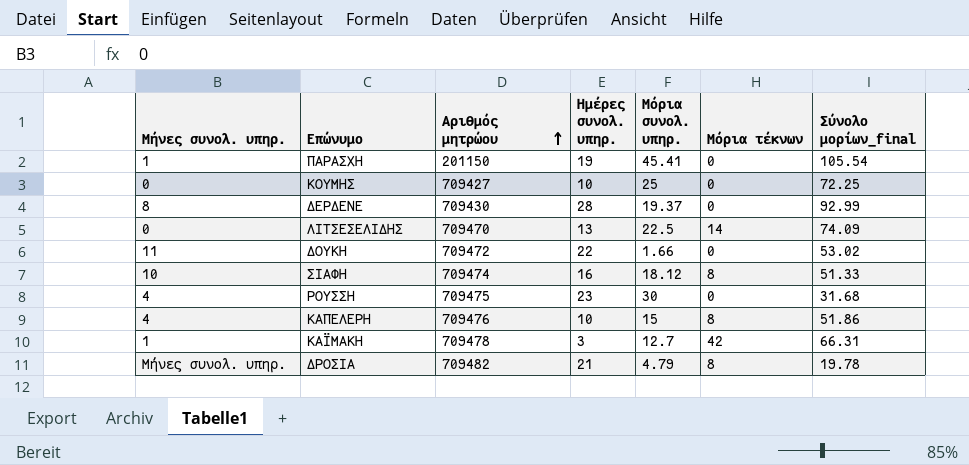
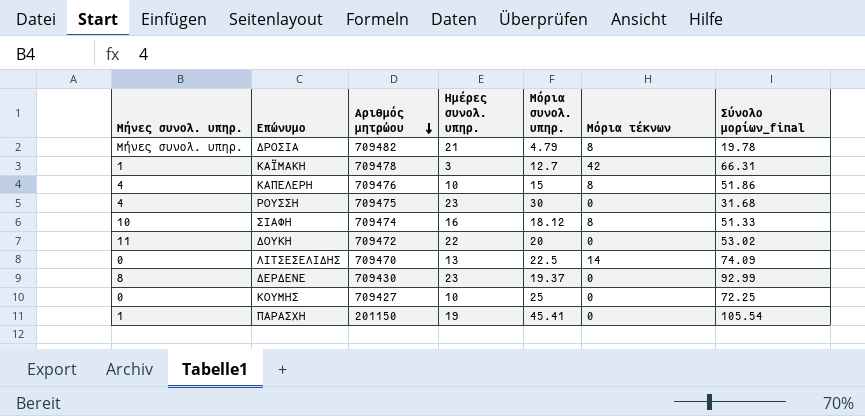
row order: Αριθμός μητρώου ascending -> Αριθμός μητρώου descending
ΔΟΥΚΗ | Μόρια συνολ. υπηρ.: 1.66 -> 20
ΔΕΡΔΕΝΕ | Ημέρες συνολ. υπηρ.: 28 -> 23

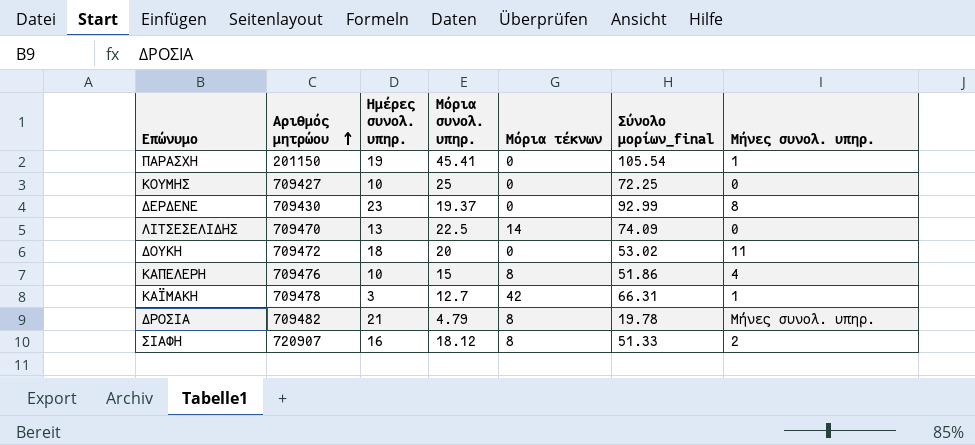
row order: Αριθμός μητρώου descending -> Αριθμός μητρώου ascending
column Μήνες συνολ. υπηρ. | position: 1 -> 7
row ΡΟΥΣΣΗ: 4 | 709475 | 23 | 30 | 0 | 31.68 -> none
ΔΟΥΚΗ | Ημέρες συνολ. υπηρ.: 22 -> 18
ΣΙΑΦΗ | Αριθμός μητρώου: 709474 -> 720907
ΣΙΑΦΗ | Μήνες συνολ. υπηρ.: 10 -> 2

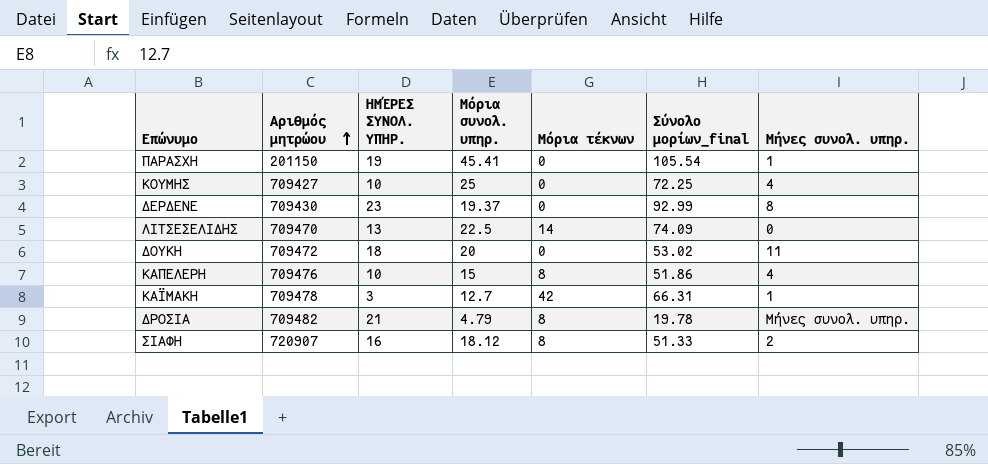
column name: Ημέρες συνολ. υπηρ. -> ΗΜΈΡΕΣ ΣΥΝΟΛ. ΥΠΗΡ.
ΚΟΥΜΗΣ | Μήνες συνολ. υπηρ.: 0 -> 4

